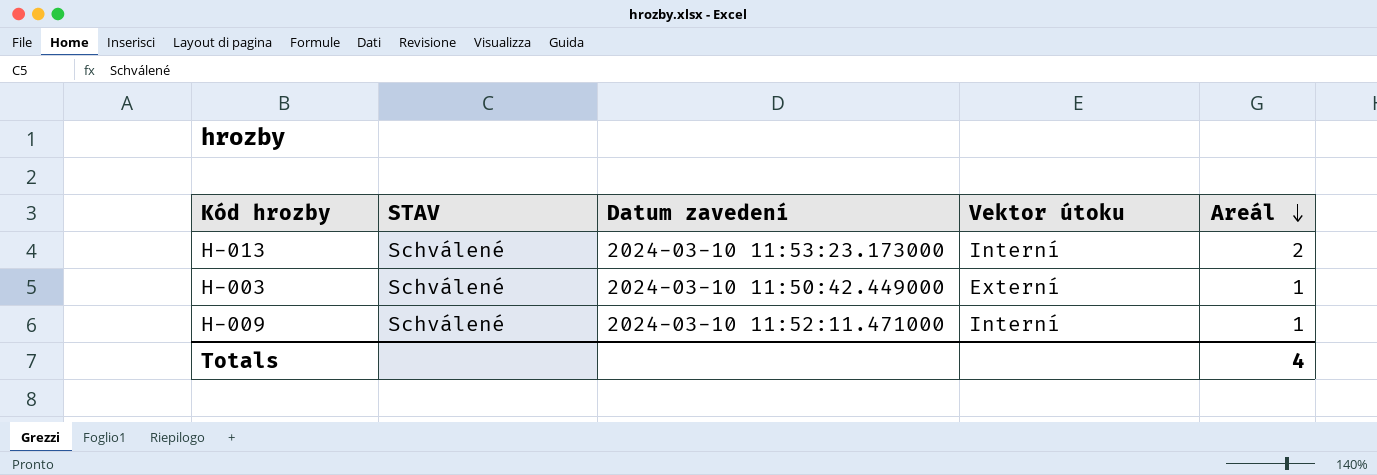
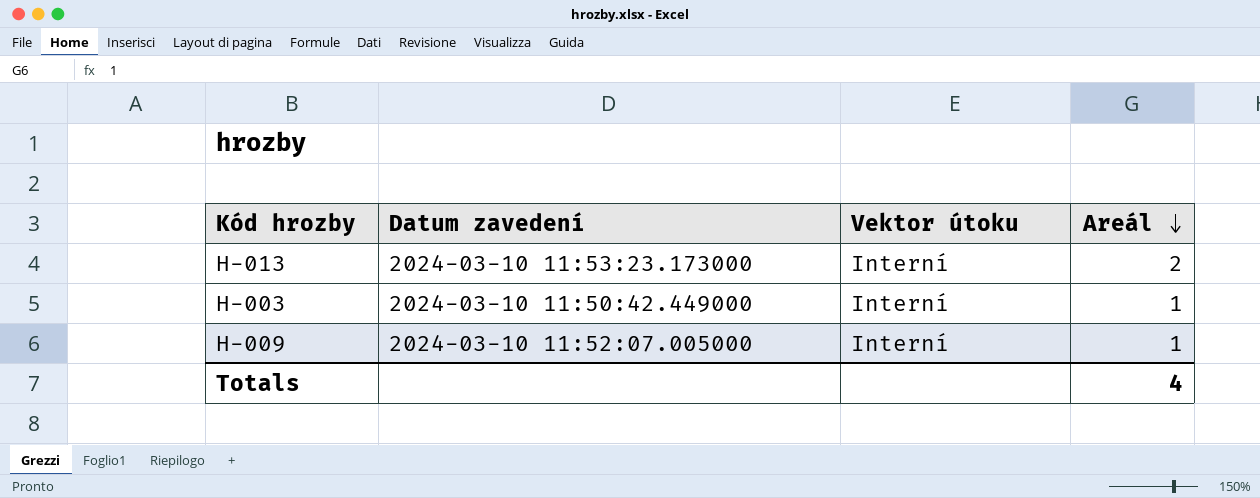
column STAV | position: 2 -> none
H-003 | Vektor útoku: Externí -> Interní
H-009 | Datum zavedení: 2024-03-10 11:52:11.471000 -> 2024-03-10 11:52:07.005000

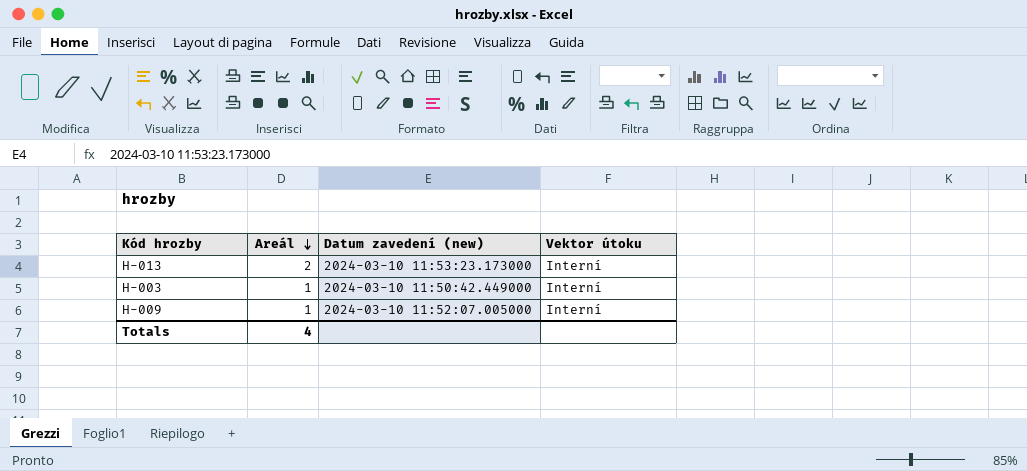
column Areál | position: 4 -> 2
column name: Datum zavedení -> Datum zavedení (new)

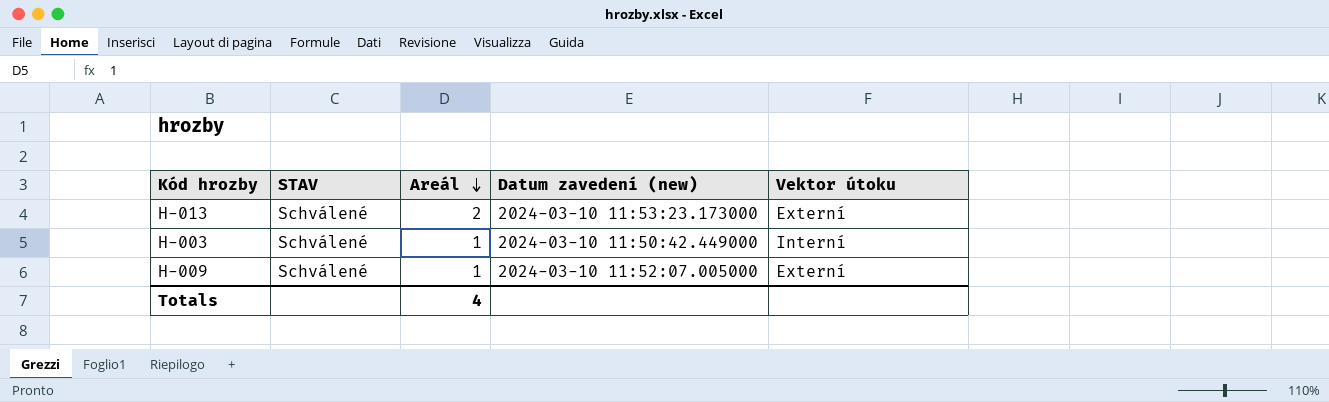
column STAV | position: none -> 2
H-013 | Vektor útoku: Interní -> Externí
H-009 | Vektor útoku: Interní -> Externí

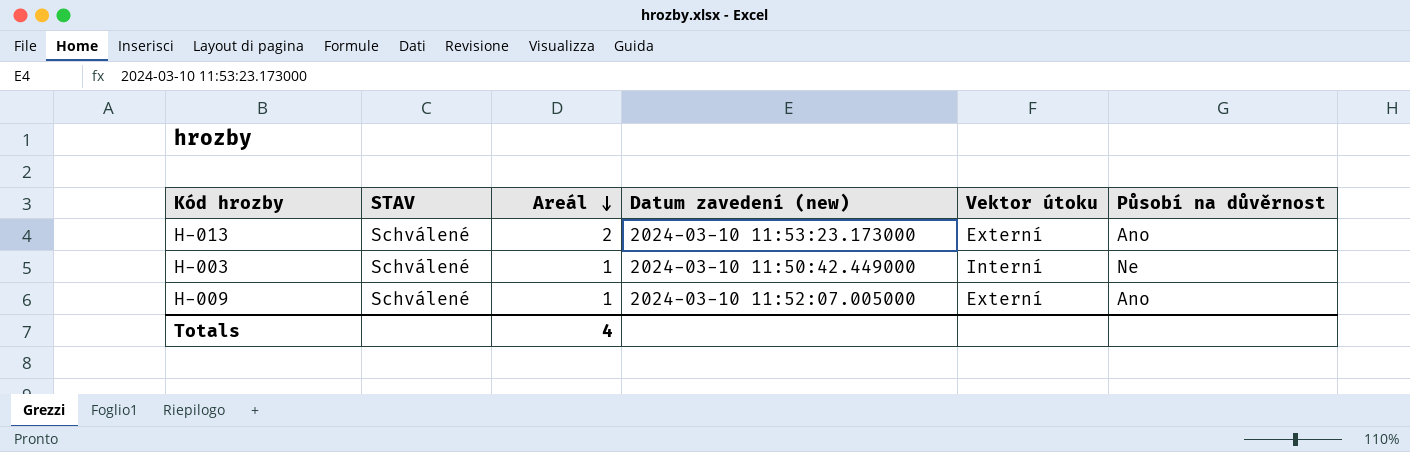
column Působí na důvěrnost | position: none -> 6

